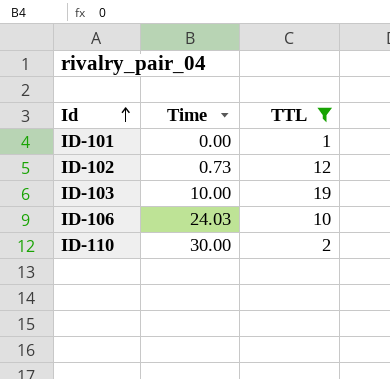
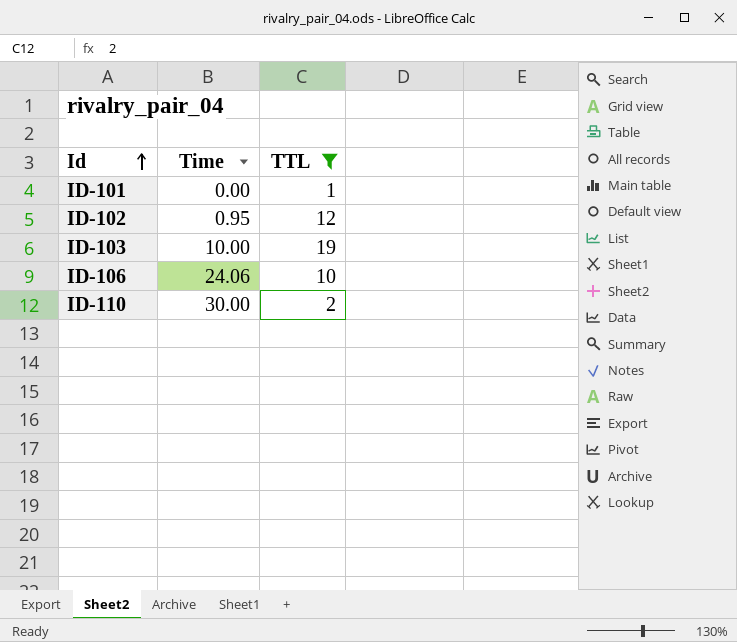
ID-102 | Time: 0.73 -> 0.95
ID-106 | Time: 24.03 -> 24.06

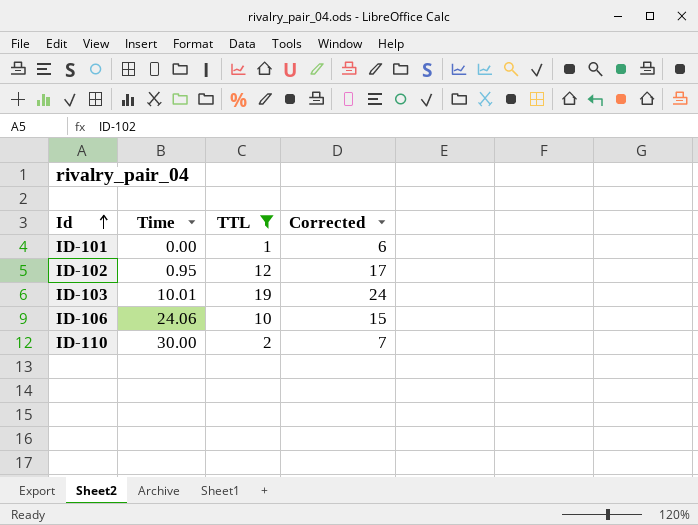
column Corrected | formula: none -> [TTL] + 5
ID-103 | Time: 10.00 -> 10.01

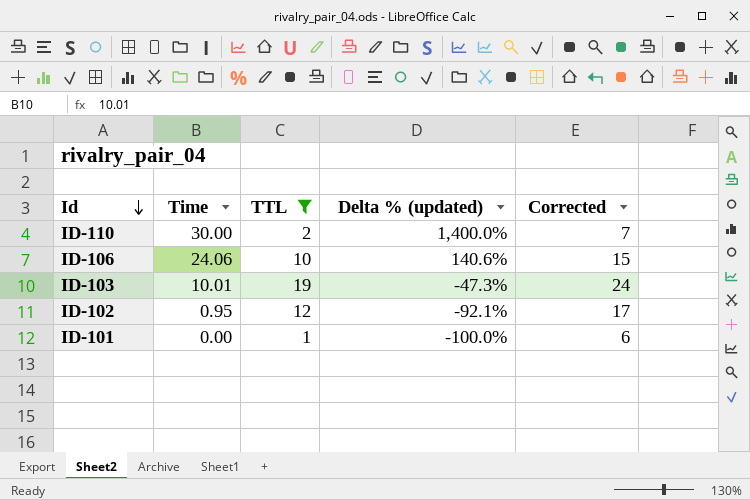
row order: Id ascending -> Id descending
column Delta % (updated) | formula: none -> ([Time] - [TTL]) / [TTL]

